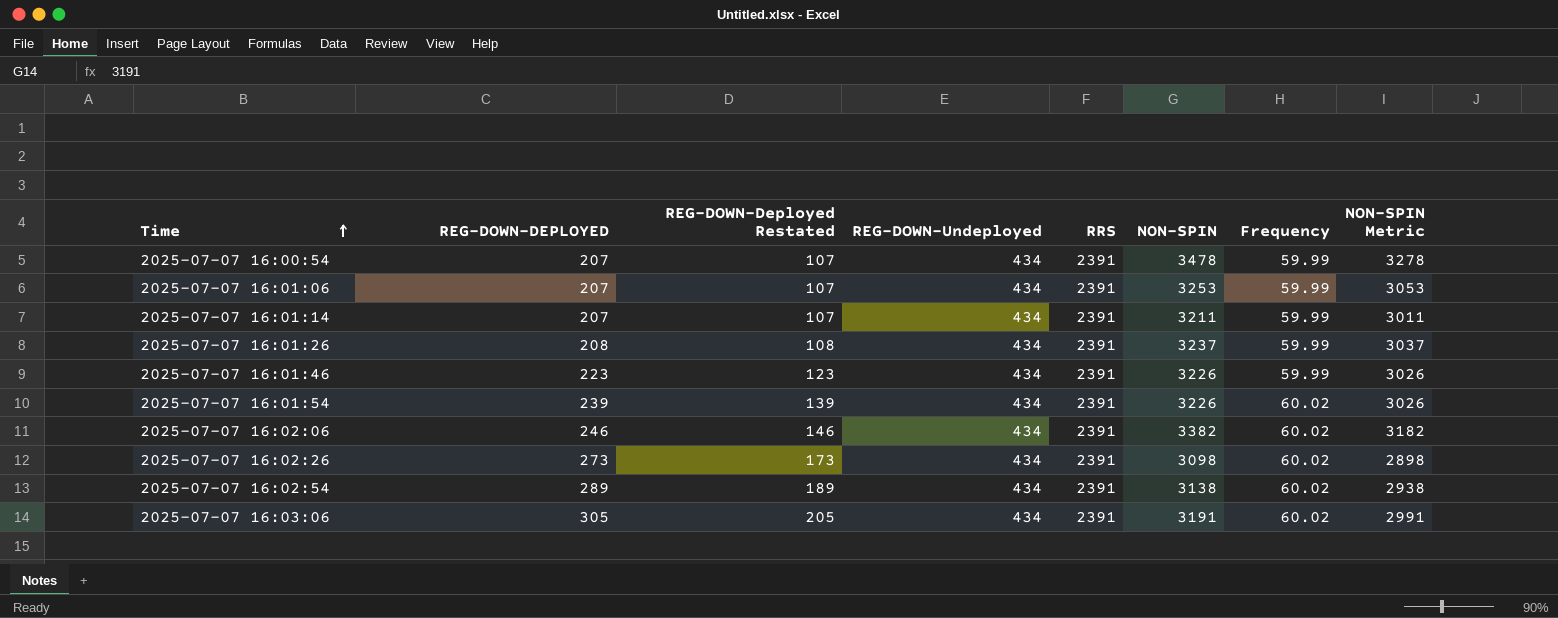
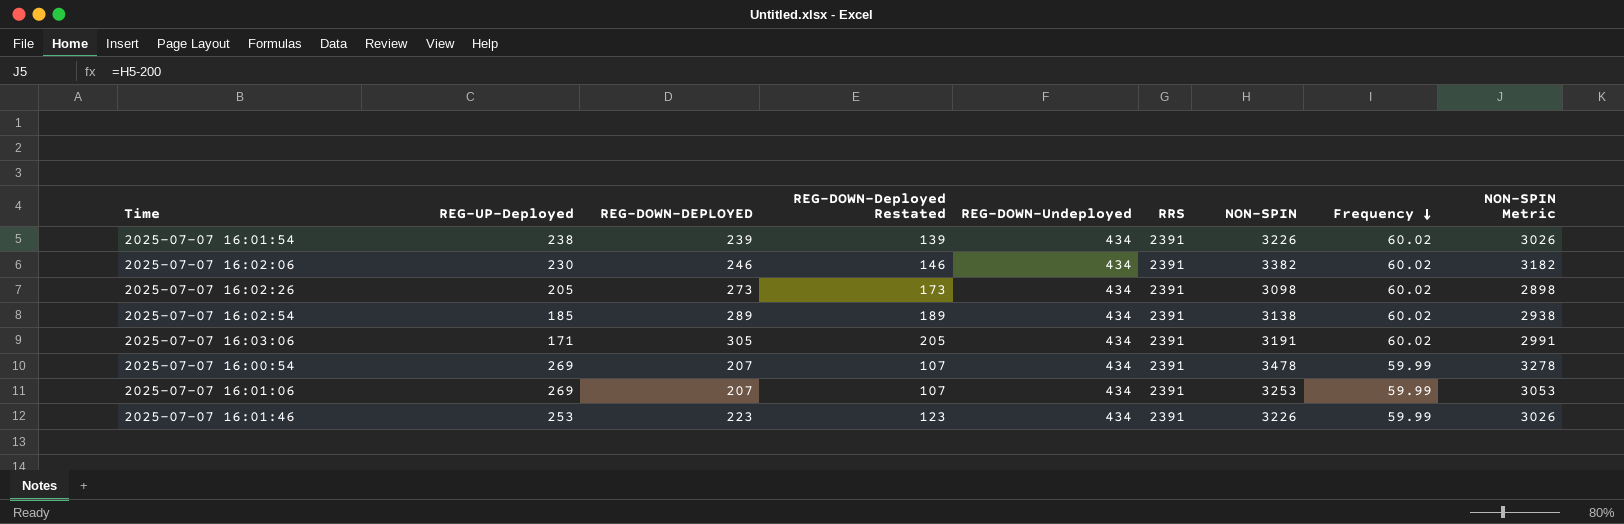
row order: Time ascending -> Frequency descending
column REG-UP-Deployed | position: none -> 2
row 2025-07-07 16:01:14: 207 | 107 | 434 | 2391 | 3211 | 59.99 | 3011 -> none
row 2025-07-07 16:01:26: 208 | 108 | 434 | 2391 | 3237 | 59.99 | 3037 -> none

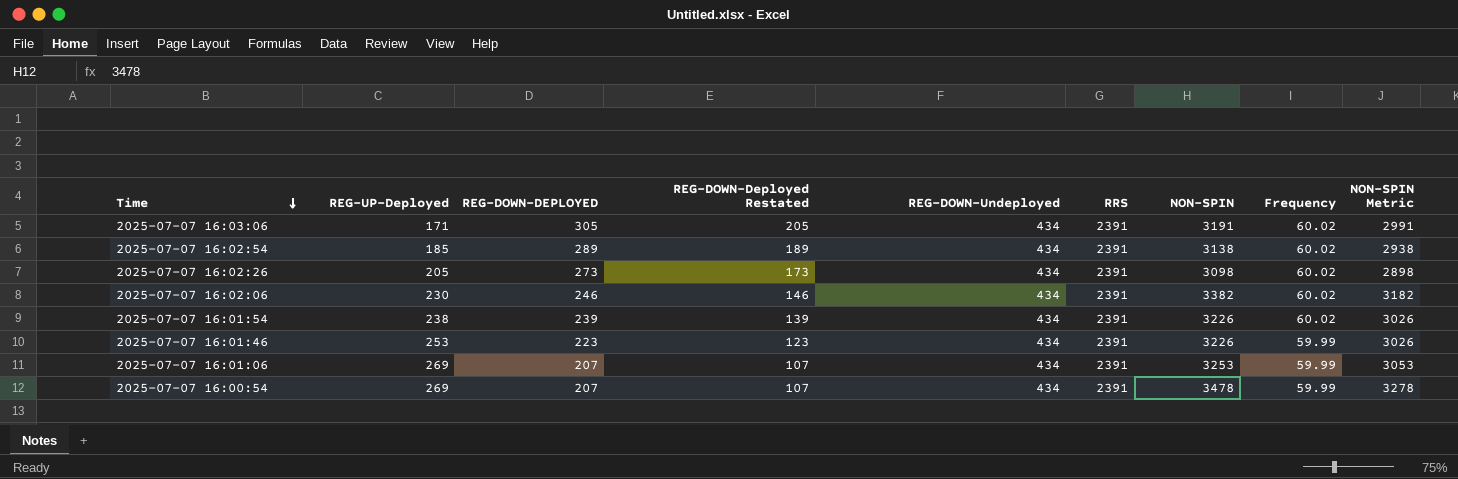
row order: Frequency descending -> Time descending

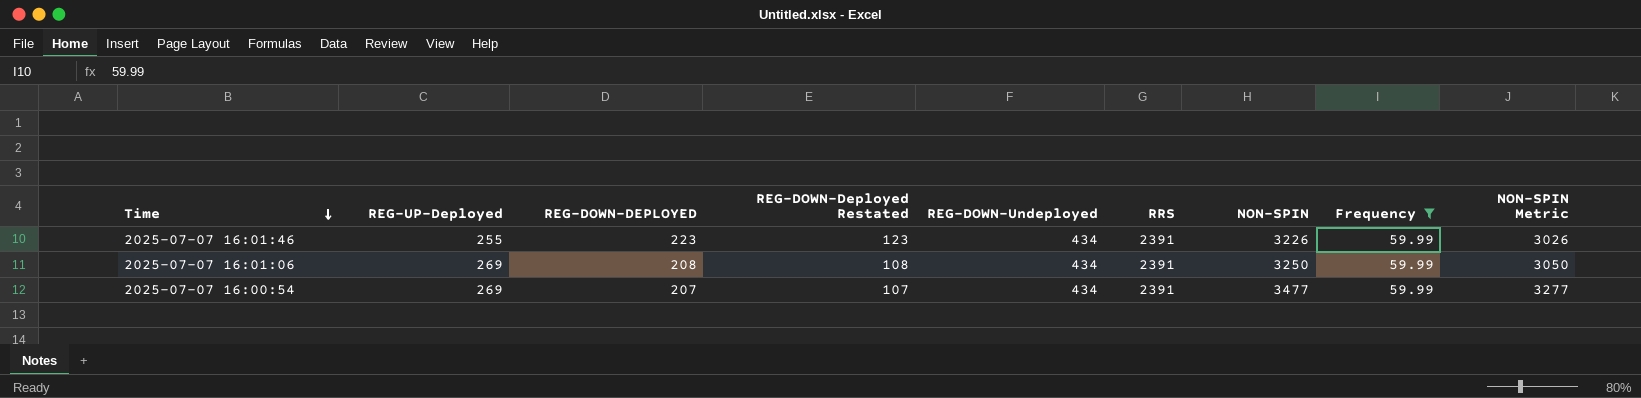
filter: none -> Frequency = 59.99
2025-07-07 16:01:46 | REG-UP-Deployed: 253 -> 255
2025-07-07 16:01:06 | REG-DOWN-DEPLOYED: 207 -> 208
2025-07-07 16:01:06 | REG-DOWN-Deployed Restated: 107 -> 108
2025-07-07 16:01:06 | NON-SPIN: 3253 -> 3250
2025-07-07 16:01:06 | NON-SPIN Metric: 3053 -> 3050
2025-07-07 16:00:54 | NON-SPIN: 3478 -> 3477
2025-07-07 16:00:54 | NON-SPIN Metric: 3278 -> 3277

